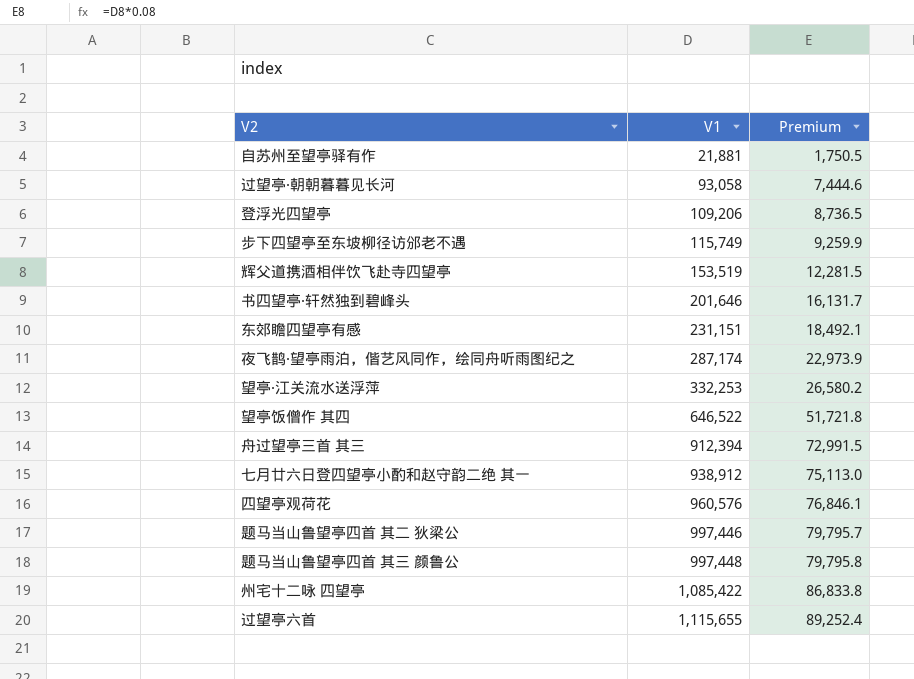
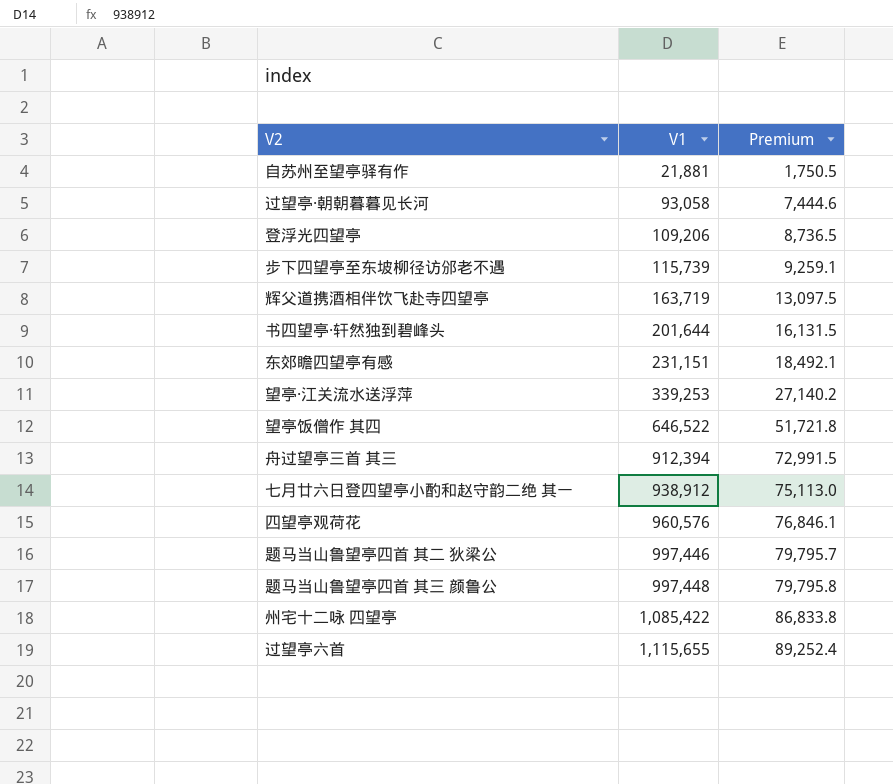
row 夜飞鹊·望亭雨泊，偕艺风同作，绘同舟听雨图纪之: 287,174 | 22,973.9 -> none
步下四望亭至东坡柳径访邠老不遇 | V1: 115,749 -> 115,739
步下四望亭至东坡柳径访邠老不遇 | Premium: 9,259.9 -> 9,259.1
辉父道携酒相伴饮飞赴寺四望亭 | V1: 153,519 -> 163,719
辉父道携酒相伴饮飞赴寺四望亭 | Premium: 12,281.5 -> 13,097.5
书四望亭·轩然独到碧峰头 | V1: 201,646 -> 201,644
书四望亭·轩然独到碧峰头 | Premium: 16,131.7 -> 16,131.5
望亭·江关流水送浮萍 | V1: 332,253 -> 339,253
望亭·江关流水送浮萍 | Premium: 26,580.2 -> 27,140.2

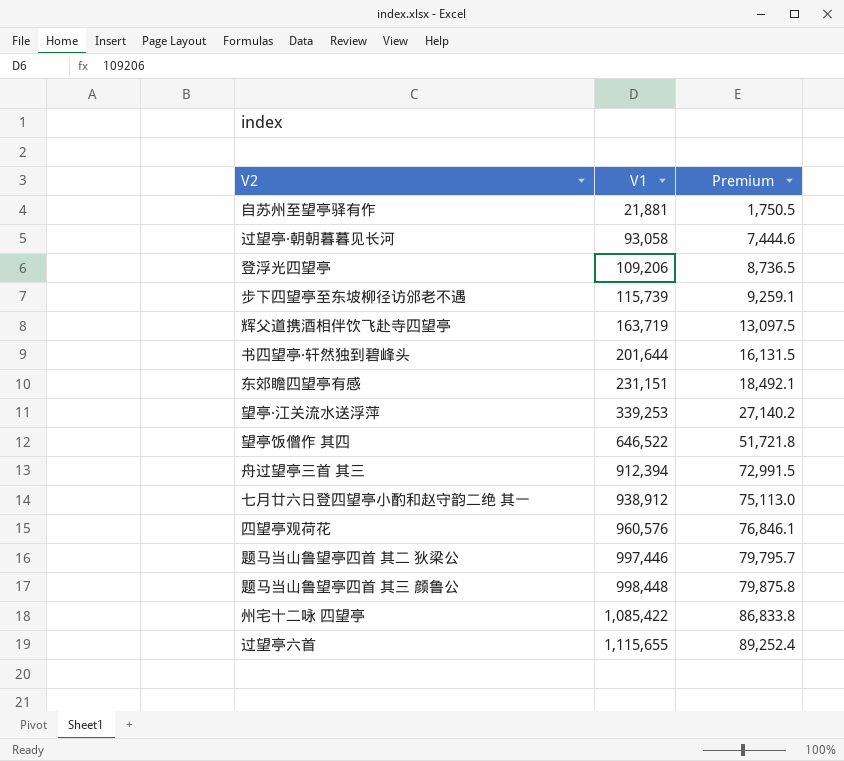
题马当山鲁望亭四首 其三 颜鲁公 | V1: 997,448 -> 998,448
题马当山鲁望亭四首 其三 颜鲁公 | Premium: 79,795.8 -> 79,875.8

